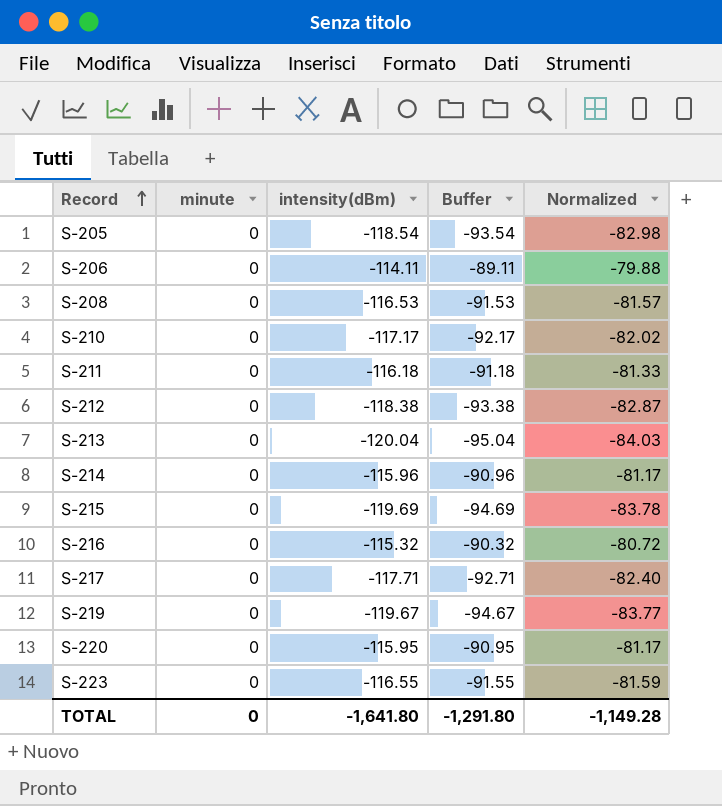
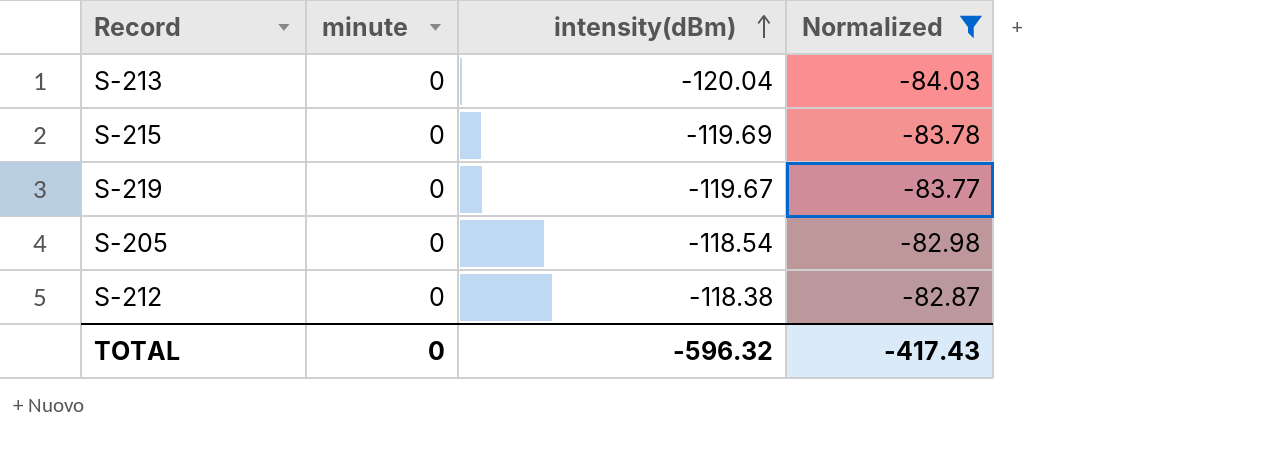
filter: none -> Normalized <= -82.87
row order: Record ascending -> intensity(dBm) ascending
column Buffer | formula: [intensity(dBm)] + 25 -> none
TOTAL | intensity(dBm): -1,641.80 -> -596.32
TOTAL | Normalized: -1,149.28 -> -417.43

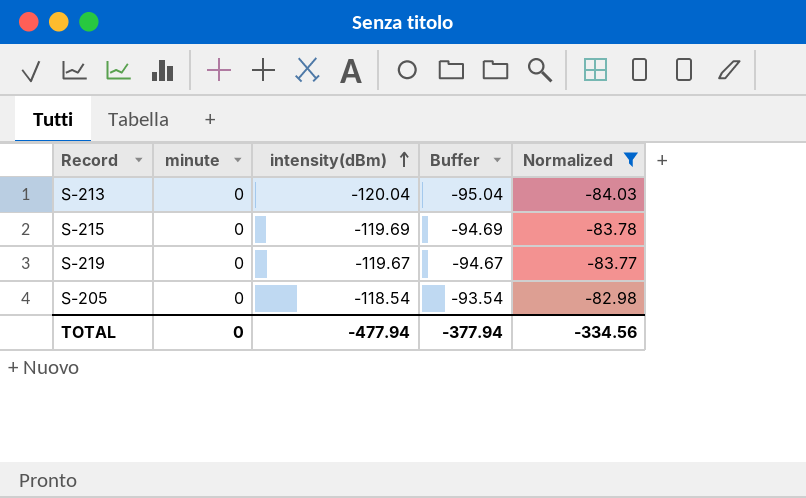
column Buffer | formula: none -> [intensity(dBm)] + 25
row S-212: 0 | -118.38 | -82.87 -> none
TOTAL | intensity(dBm): -596.32 -> -477.94
TOTAL | Normalized: -417.43 -> -334.56

